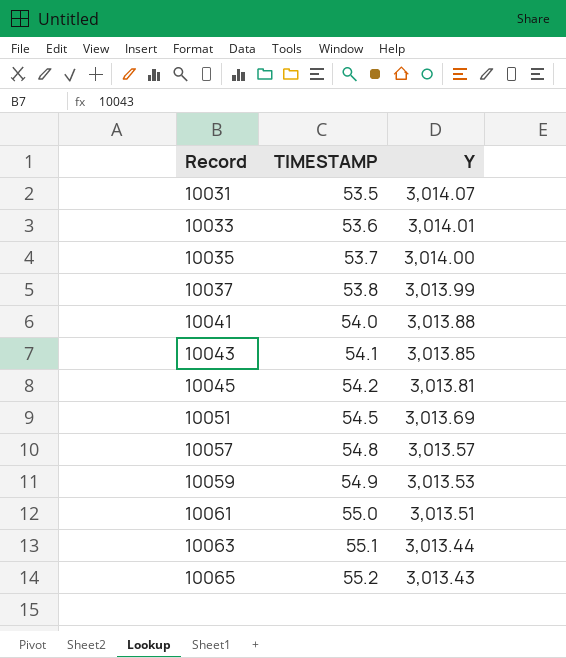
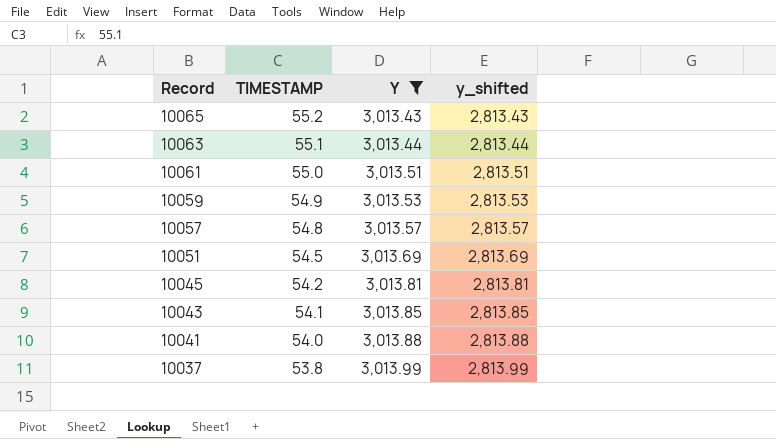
filter: none -> Y <= 3,013.99
row order: Record ascending -> Record descending
column y_shifted | formula: none -> [Y] - 200

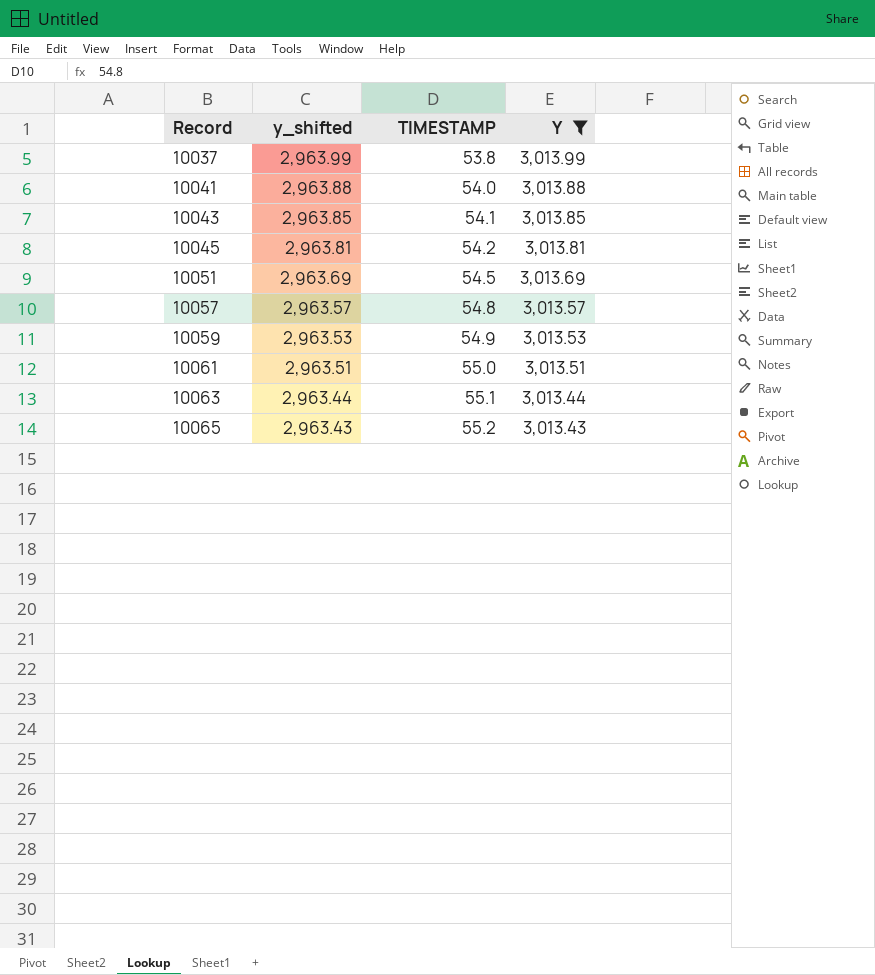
row order: Record descending -> Record ascending
column y_shifted | formula: [Y] - 200 -> [Y] - 50
column y_shifted | position: 4 -> 2

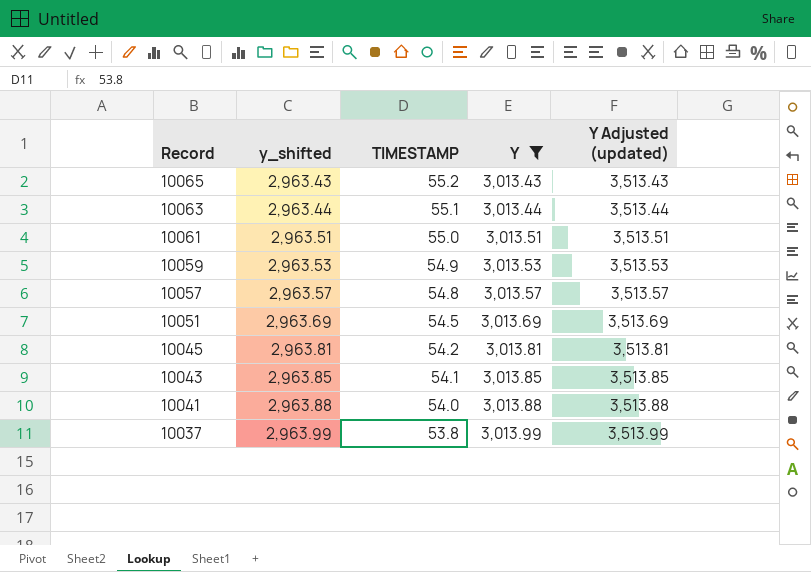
row order: Record ascending -> Record descending
column Y Adjusted (updated) | formula: none -> [Y] + 500

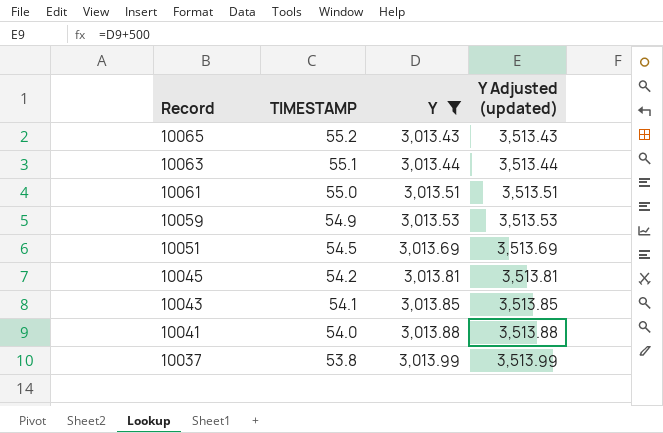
column y_shifted | formula: [Y] - 50 -> none
row 10057: 2,963.57 | 54.8 | 3,013.57 | 3,513.57 -> none

